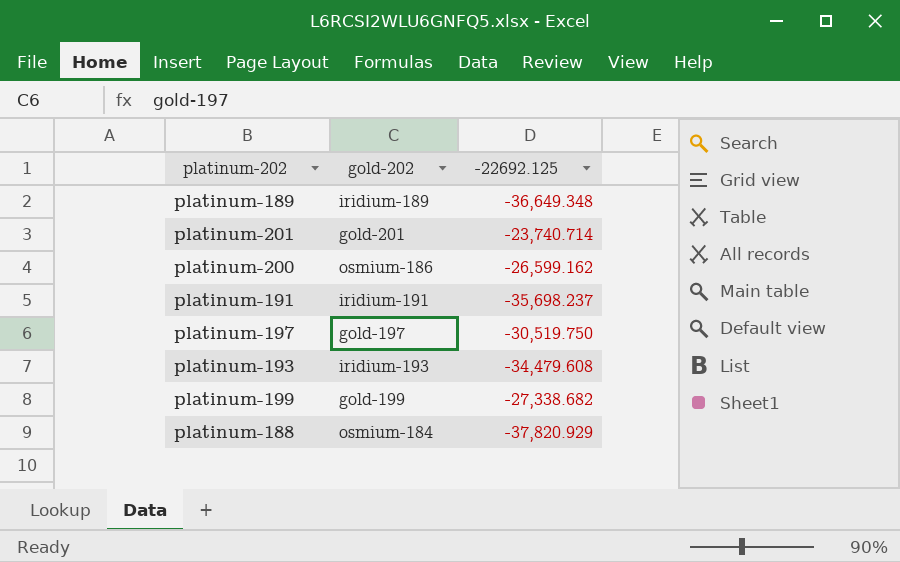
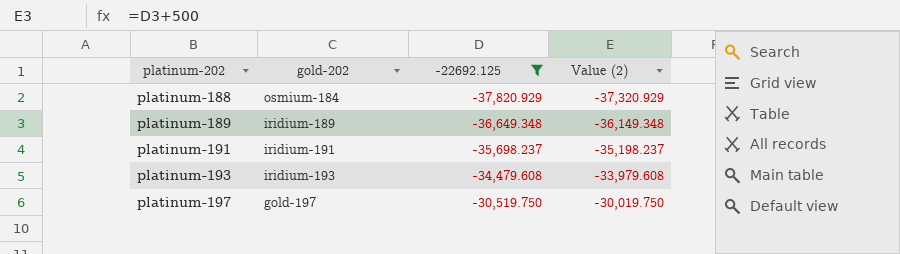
filter: none -> -22692.125 <= -30,519.750
row order: none -> platinum-202 ascending
column Value (2) | formula: none -> [-22692.125] + 500

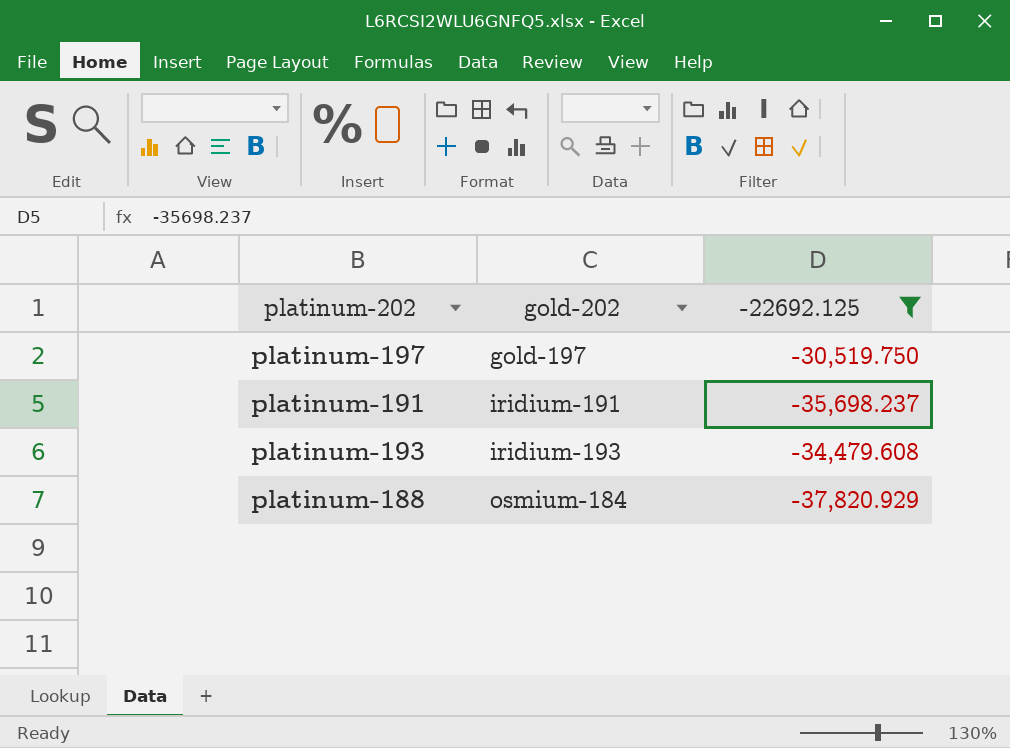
row order: platinum-202 ascending -> gold-202 ascending
column Value (2) | formula: [-22692.125] + 500 -> none
row platinum-189: iridium-189 | -36,649.348 | -36,149.348 -> none

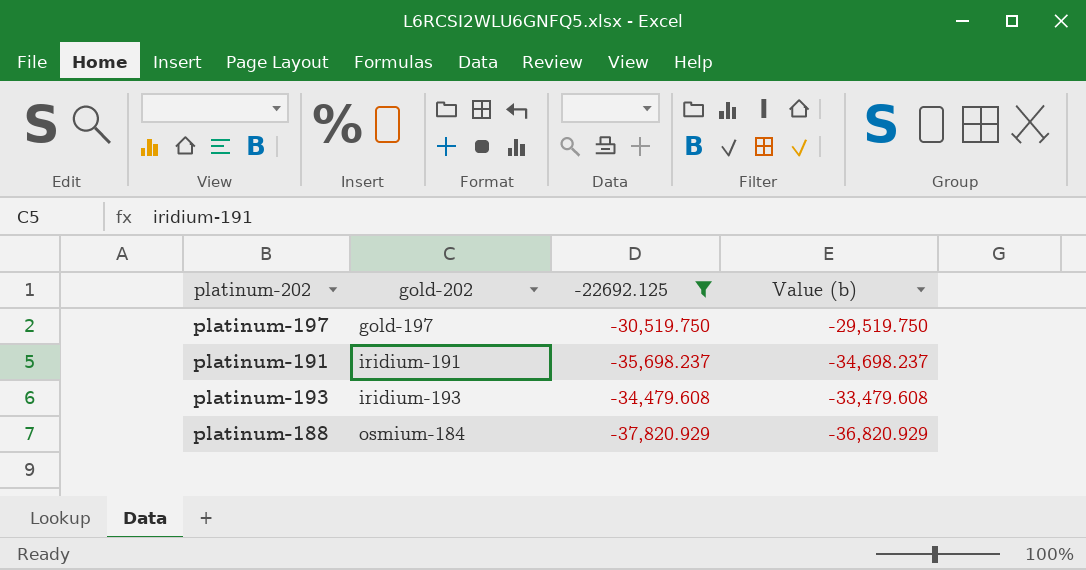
column Value (b) | formula: none -> [-22692.125] + 1000

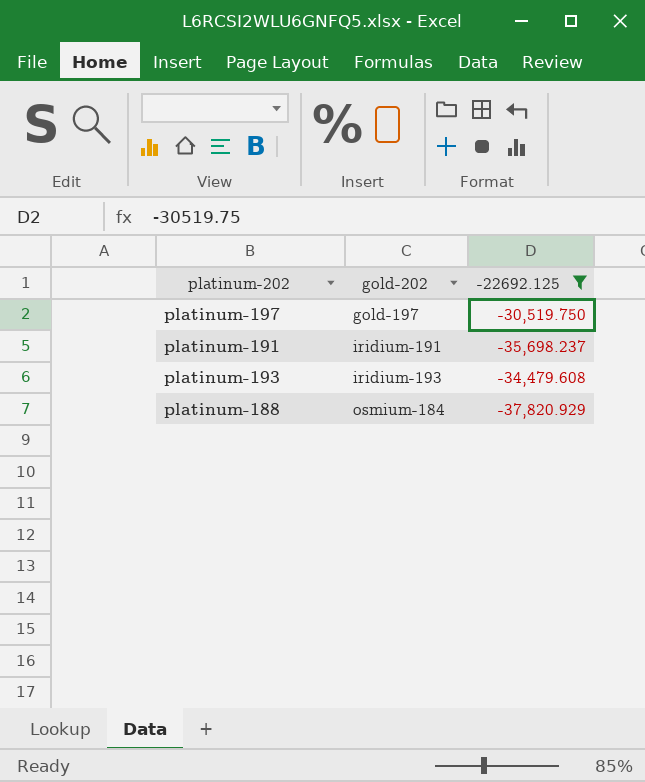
column Value (b) | formula: [-22692.125] + 1000 -> none

